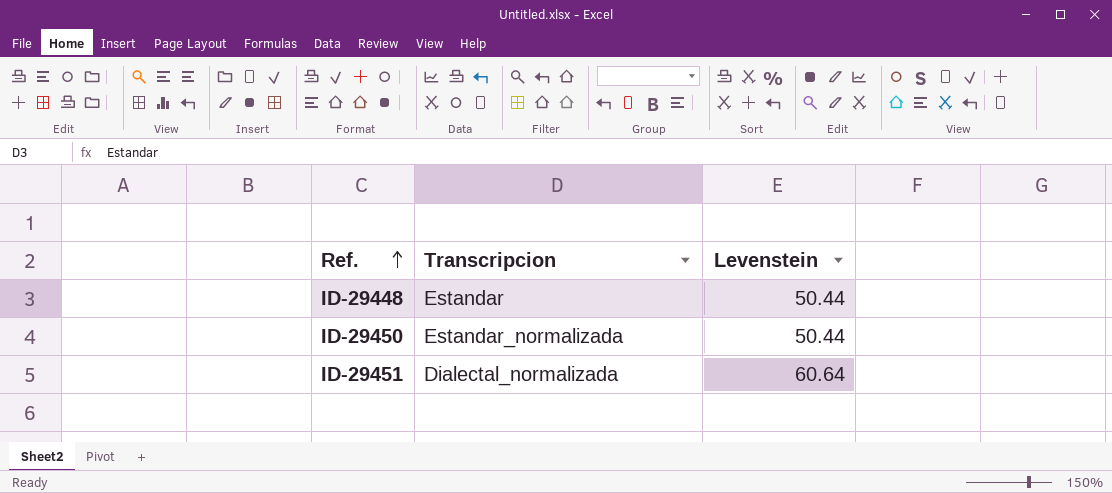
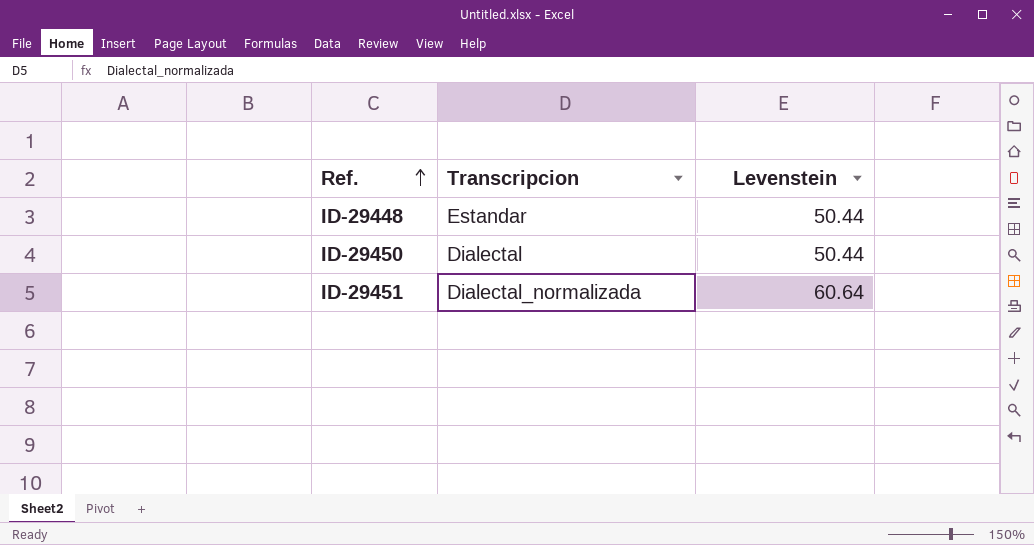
ID-29450 | Transcripcion: Estandar_normalizada -> Dialectal

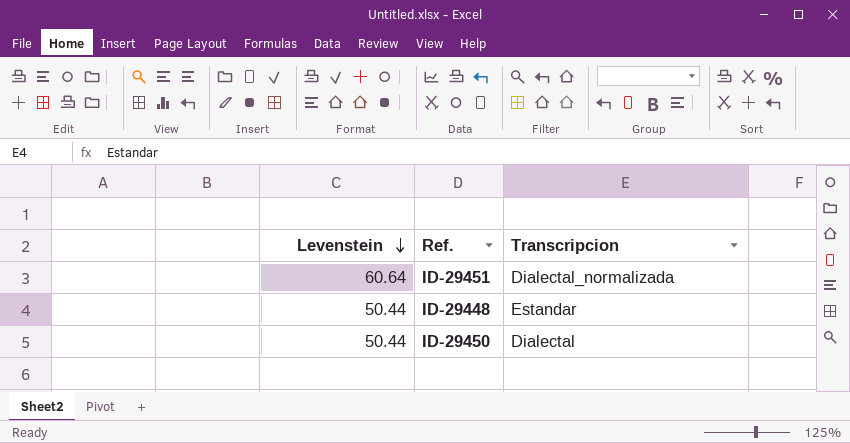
row order: Ref. ascending -> Levenstein descending
column Levenstein | position: 3 -> 1

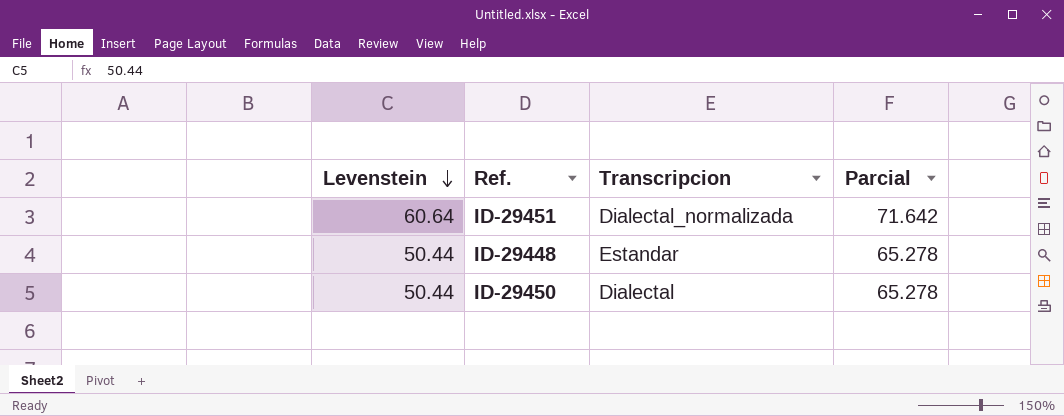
column Parcial | position: none -> 4

